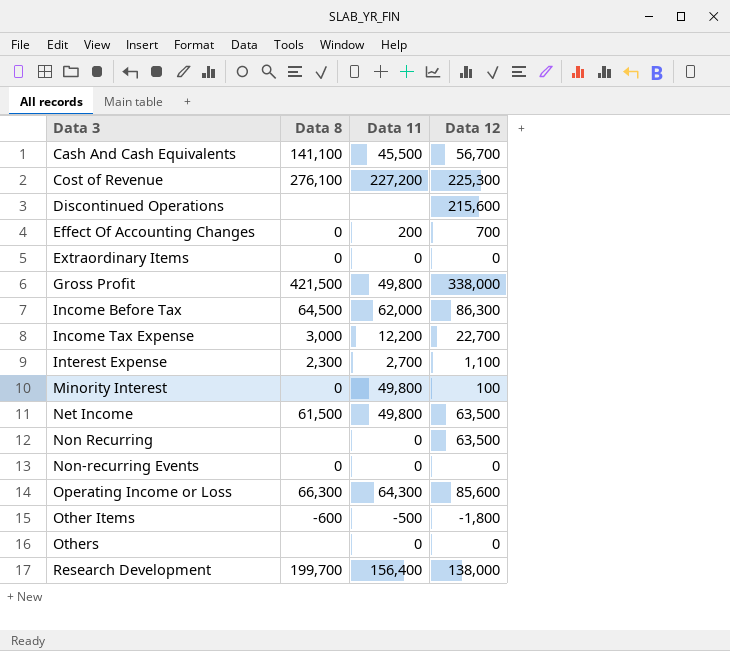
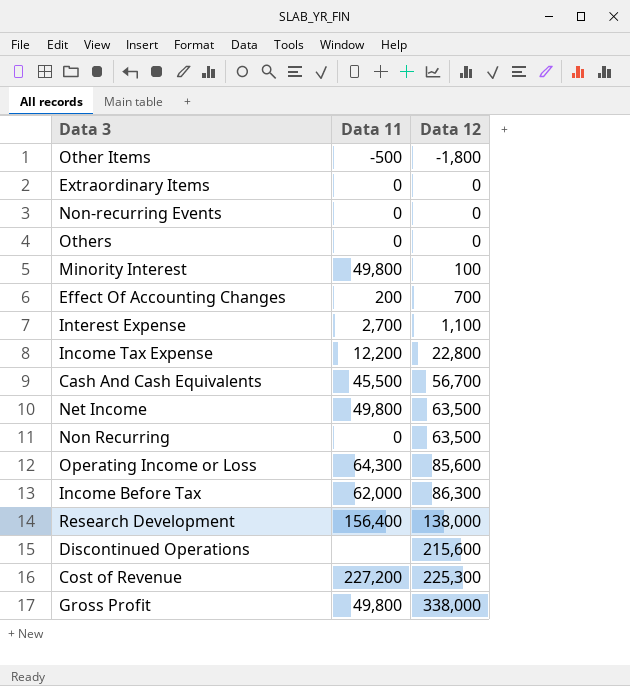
row order: Data 3 ascending -> Data 12 ascending
column Data 8 | position: 2 -> none
Income Tax Expense | Data 12: 22,700 -> 22,800

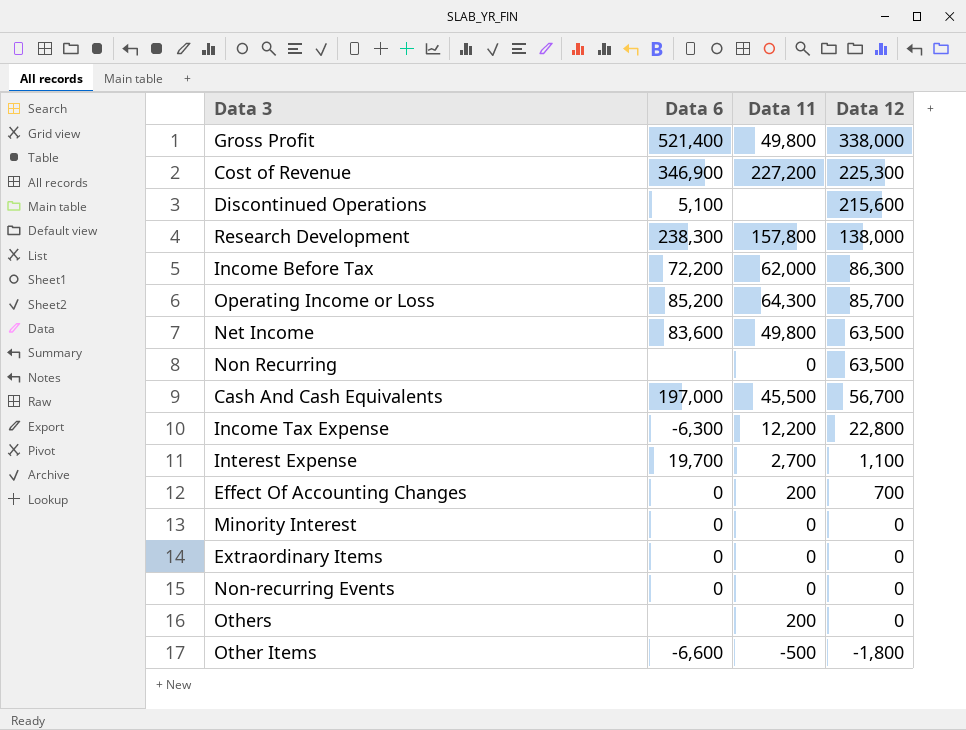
row order: Data 12 ascending -> Data 12 descending
column Data 6 | position: none -> 2
Research Development | Data 11: 156,400 -> 157,800
Operating Income or Loss | Data 12: 85,600 -> 85,700
Minority Interest | Data 11: 49,800 -> 0
Minority Interest | Data 12: 100 -> 0
Others | Data 11: 0 -> 200

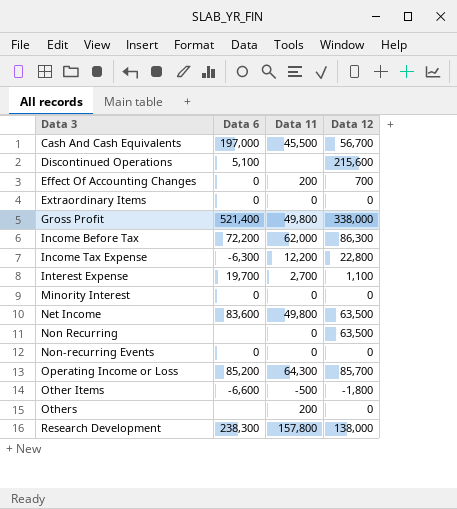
row order: Data 12 descending -> Data 3 ascending
row Cost of Revenue: 346,900 | 227,200 | 225,300 -> none

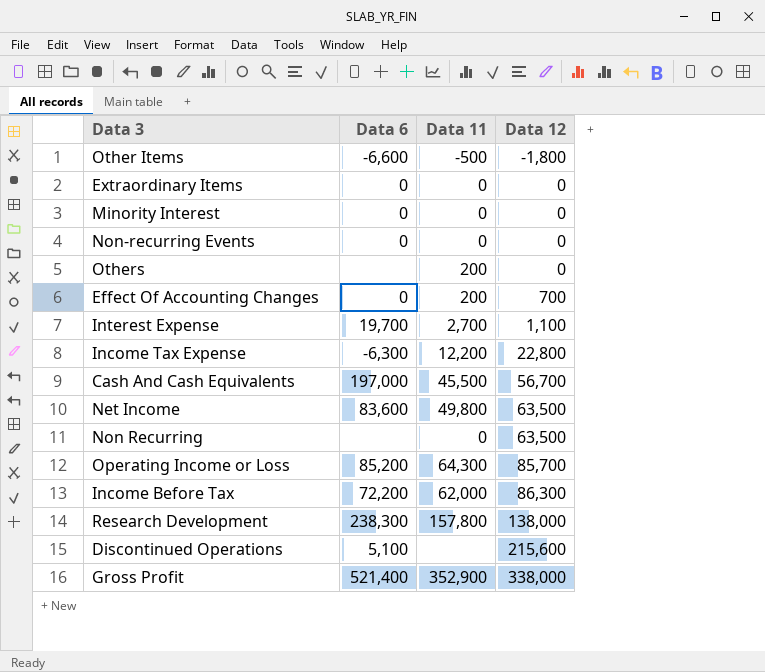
row order: Data 3 ascending -> Data 12 ascending
Gross Profit | Data 11: 49,800 -> 352,900

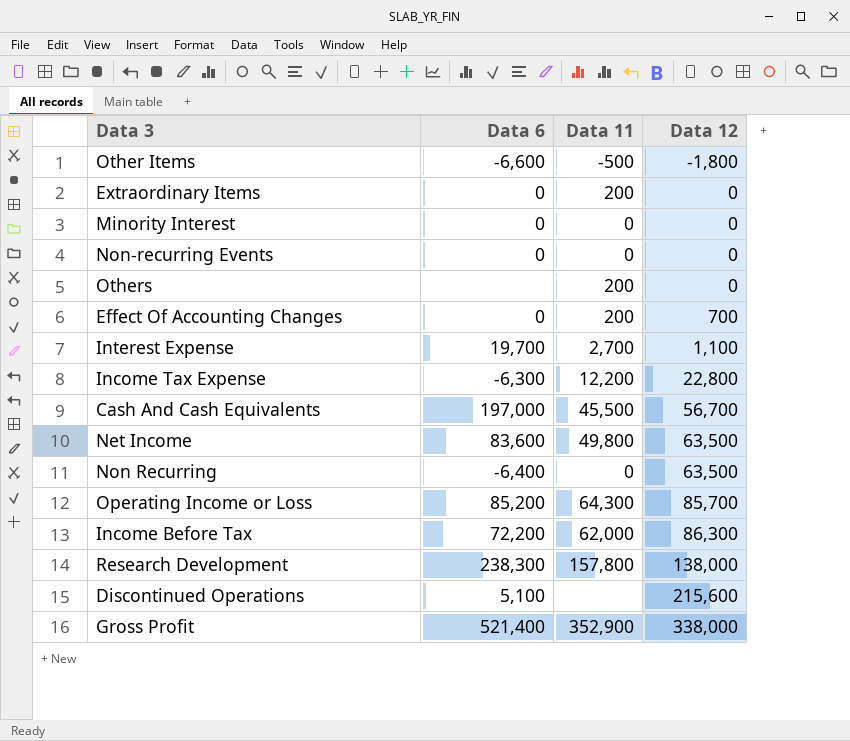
Extraordinary Items | Data 11: 0 -> 200
Non Recurring | Data 6: none -> -6,400

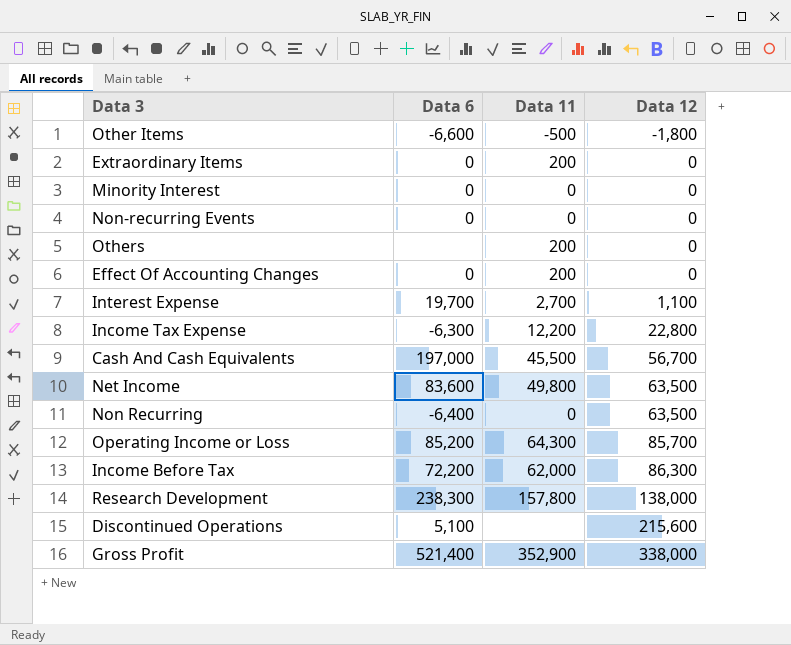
Effect Of Accounting Changes | Data 12: 700 -> 0

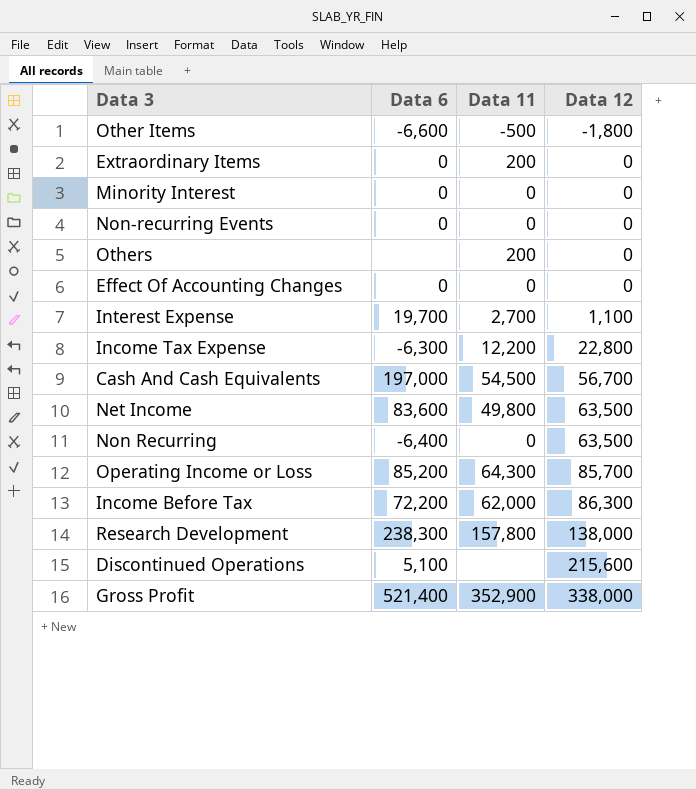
Effect Of Accounting Changes | Data 11: 200 -> 0
Cash And Cash Equivalents | Data 11: 45,500 -> 54,500

